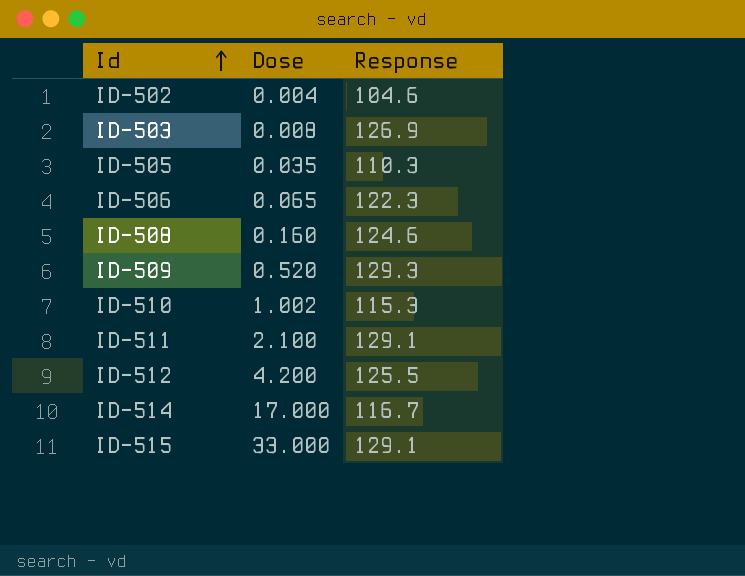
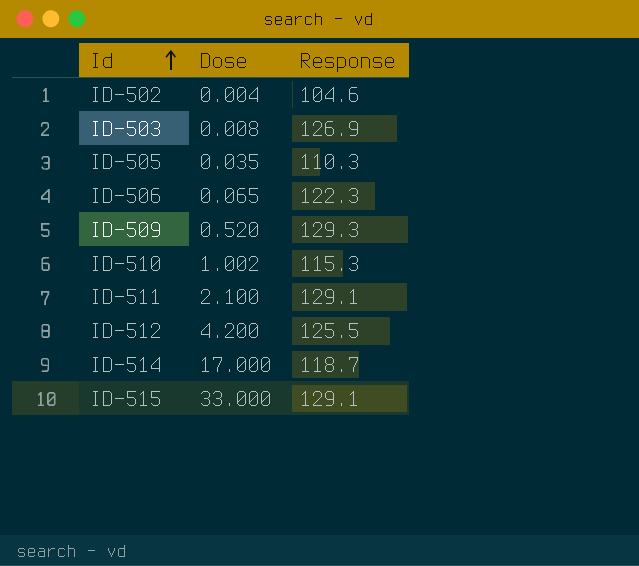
row ID-508: 0.160 | 124.6 -> none
ID-514 | Response: 116.7 -> 118.7

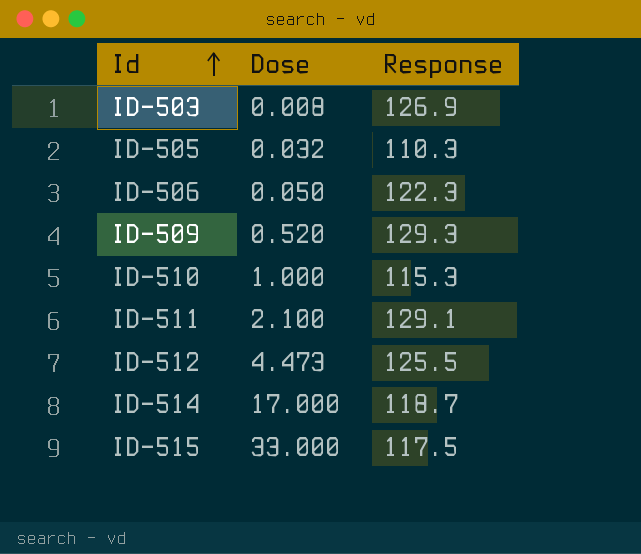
row ID-502: 0.004 | 104.6 -> none
ID-505 | Dose: 0.035 -> 0.032
ID-506 | Dose: 0.065 -> 0.050
ID-510 | Dose: 1.002 -> 1.000
ID-512 | Dose: 4.200 -> 4.473
ID-515 | Response: 129.1 -> 117.5

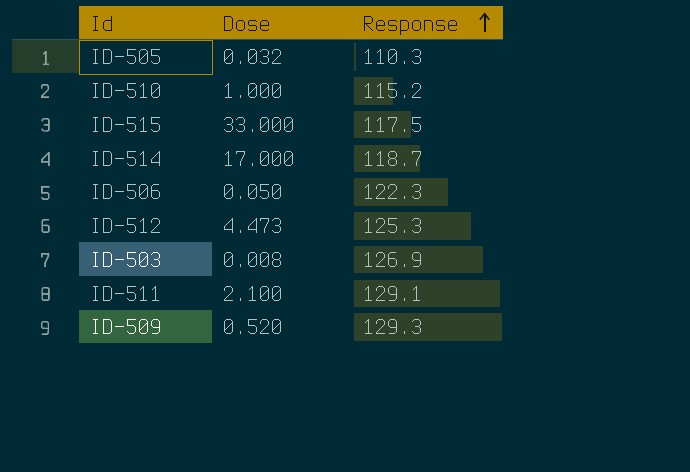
row order: Id ascending -> Response ascending
ID-510 | Response: 115.3 -> 115.2
ID-512 | Response: 125.5 -> 125.3

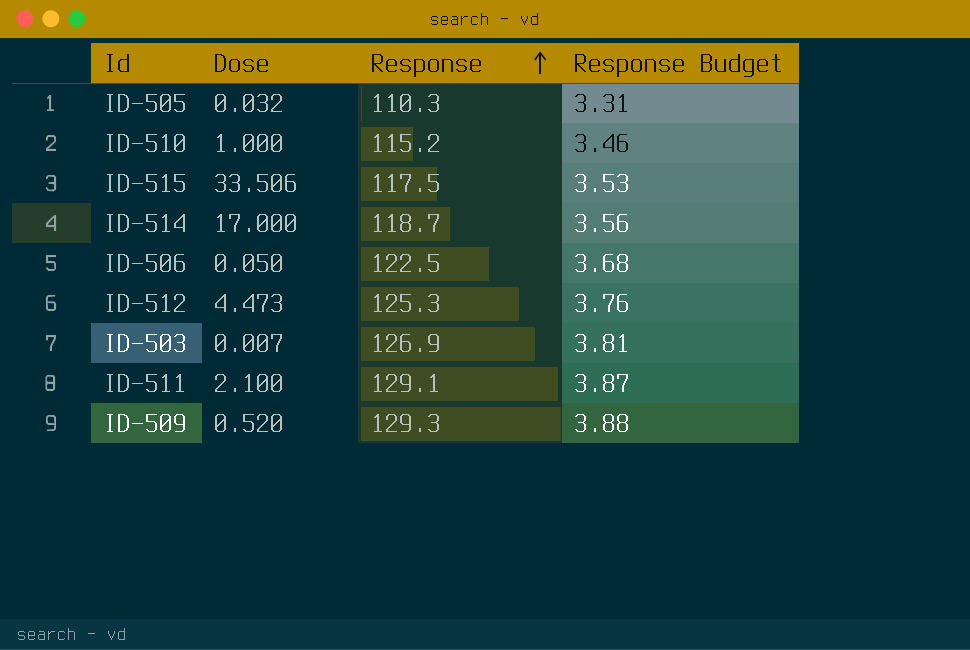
column Response Budget | formula: none -> [Response] * 0.03
ID-515 | Dose: 33.000 -> 33.506
ID-506 | Response: 122.3 -> 122.5
ID-503 | Dose: 0.008 -> 0.007

